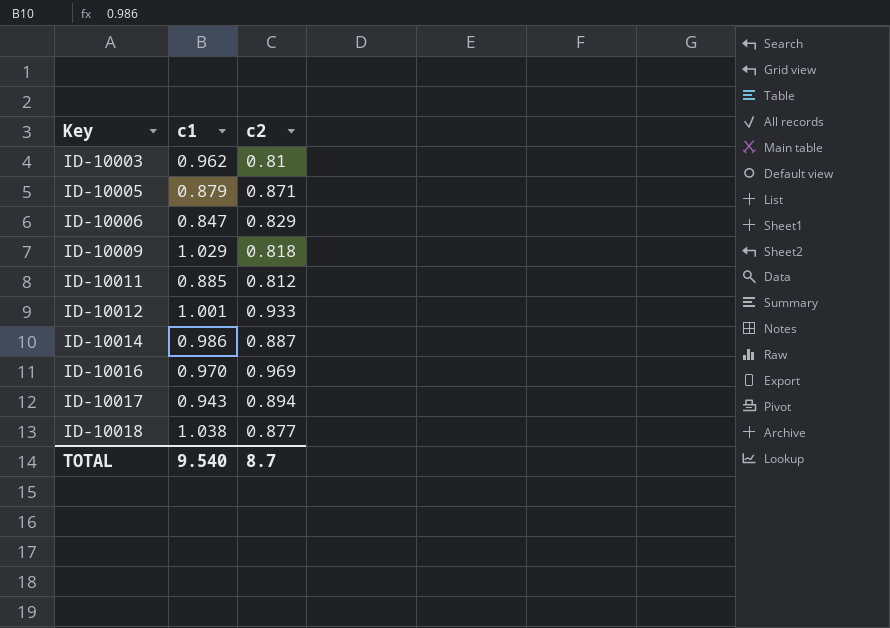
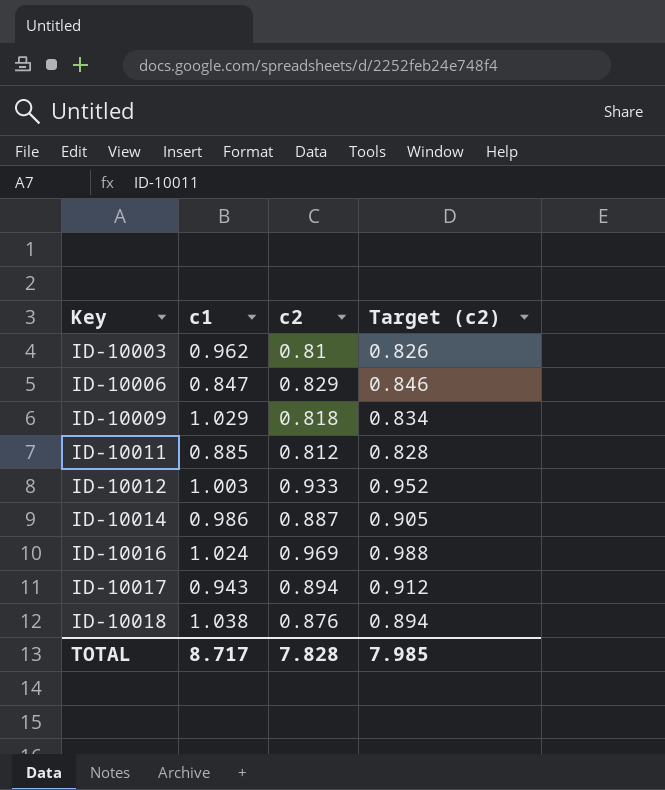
column Target (c2) | formula: none -> [c2] * 1.02
row ID-10005: 0.879 | 0.871 -> none
ID-10012 | c1: 1.001 -> 1.003
ID-10016 | c1: 0.970 -> 1.024
ID-10018 | c2: 0.877 -> 0.876
TOTAL | c1: 9.540 -> 8.717
TOTAL | c2: 8.7 -> 7.828

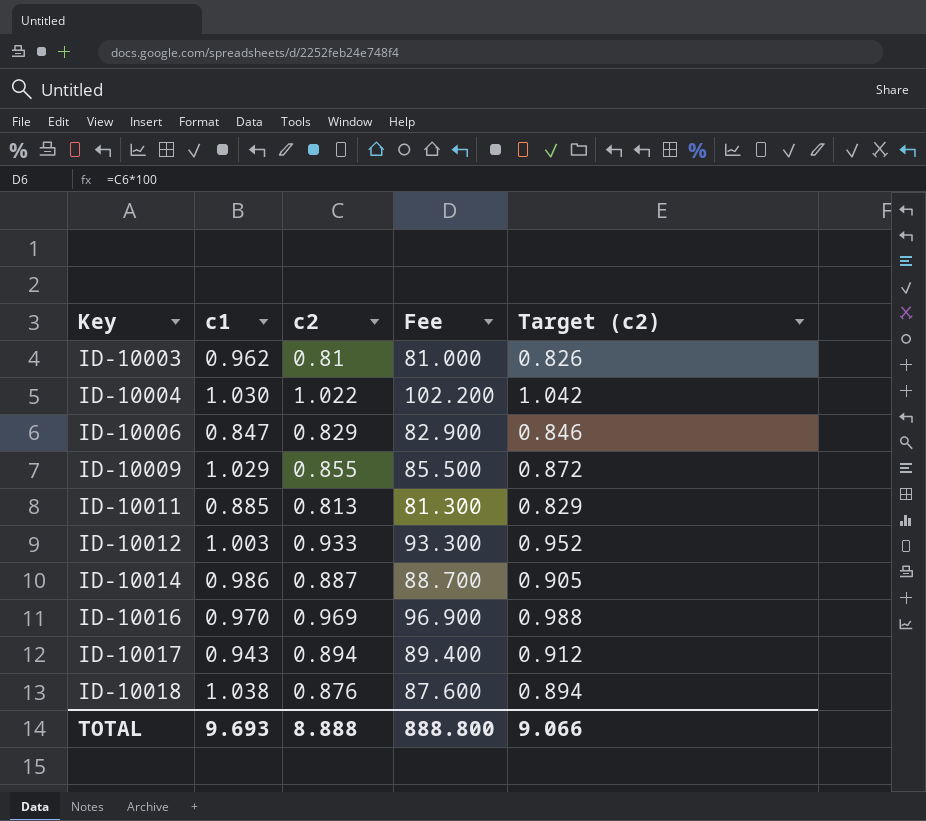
column Fee | formula: none -> [c2] * 100
row ID-10004: none -> 1.030 | 1.022 | 102.200 | 1.042
ID-10009 | c2: 0.818 -> 0.855
ID-10009 | Target (c2): 0.834 -> 0.872
ID-10011 | c2: 0.812 -> 0.813
ID-10011 | Target (c2): 0.828 -> 0.829
ID-10016 | c1: 1.024 -> 0.970
TOTAL | c1: 8.717 -> 9.693
TOTAL | c2: 7.828 -> 8.888
TOTAL | Target (c2): 7.985 -> 9.066

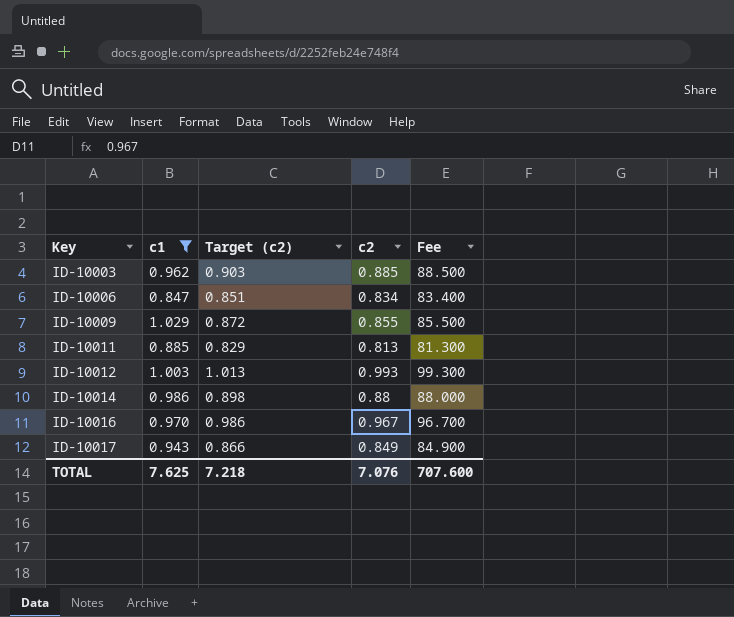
filter: none -> c1 <= 1.029
column Target (c2) | position: 5 -> 3
ID-10003 | Target (c2): 0.826 -> 0.903
ID-10003 | c2: 0.81 -> 0.885
ID-10003 | Fee: 81.000 -> 88.500
ID-10006 | Target (c2): 0.846 -> 0.851
ID-10006 | c2: 0.829 -> 0.834
ID-10006 | Fee: 82.900 -> 83.400
ID-10012 | Target (c2): 0.952 -> 1.013
ID-10012 | c2: 0.933 -> 0.993
ID-10012 | Fee: 93.300 -> 99.300
ID-10014 | Target (c2): 0.905 -> 0.898
ID-10014 | c2: 0.887 -> 0.88
ID-10014 | Fee: 88.700 -> 88.000
ID-10016 | Target (c2): 0.988 -> 0.986
ID-10016 | c2: 0.969 -> 0.967
ID-10016 | Fee: 96.900 -> 96.700
ID-10017 | Target (c2): 0.912 -> 0.866
ID-10017 | c2: 0.894 -> 0.849
ID-10017 | Fee: 89.400 -> 84.900
TOTAL | c1: 9.693 -> 7.625
TOTAL | Target (c2): 9.066 -> 7.218
TOTAL | c2: 8.888 -> 7.076
TOTAL | Fee: 888.800 -> 707.600

